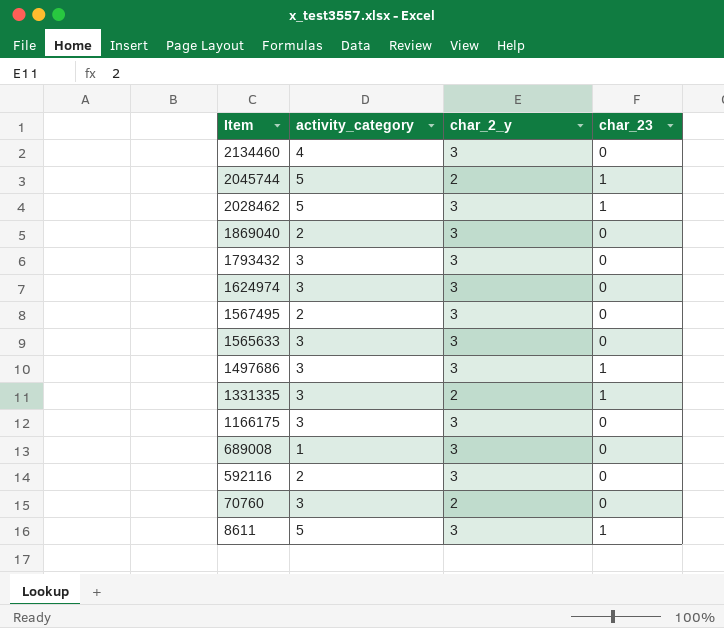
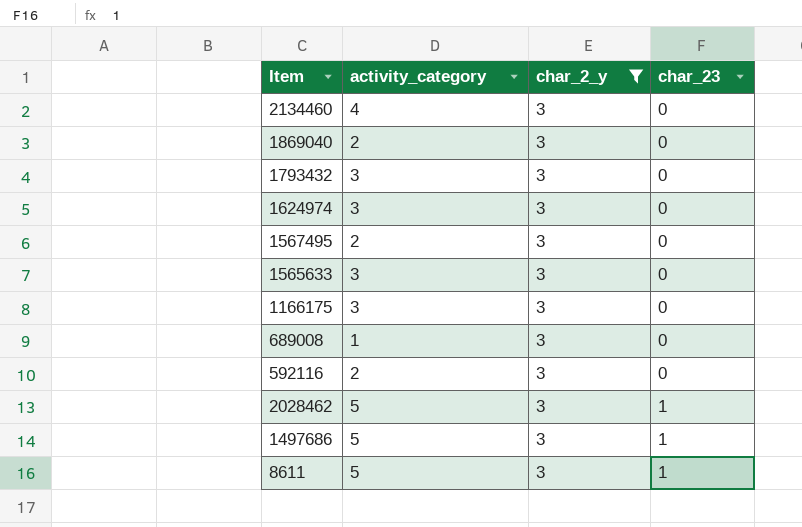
filter: none -> char_2_y = 3
row order: Item descending -> char_23 ascending
1497686 | activity_category: 3 -> 5

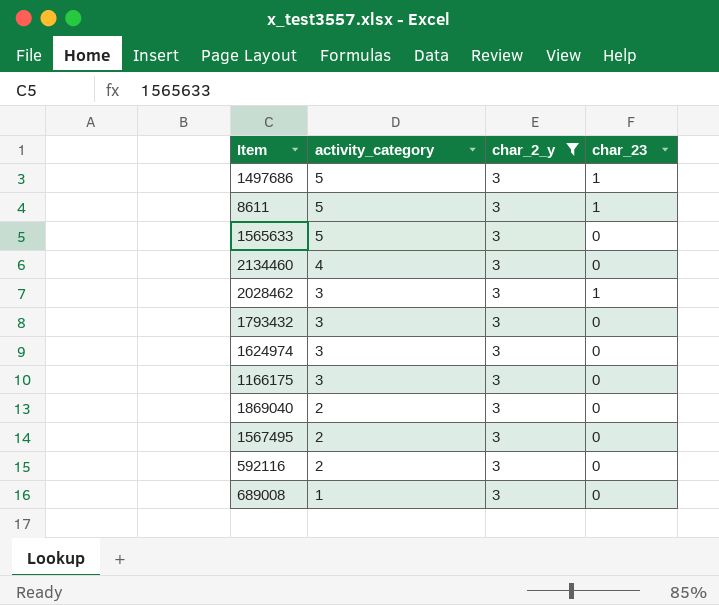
row order: char_23 ascending -> activity_category descending
1565633 | activity_category: 3 -> 5
2028462 | activity_category: 5 -> 3

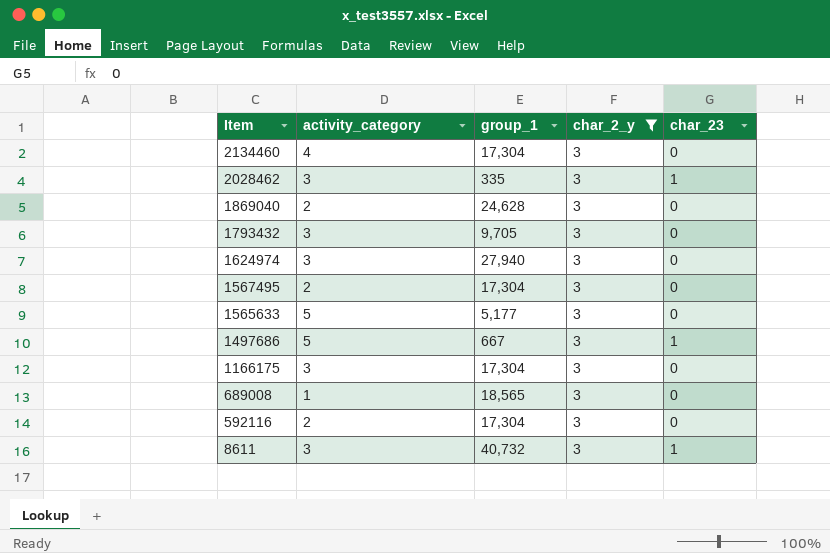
row order: activity_category descending -> Item descending
column group_1 | position: none -> 3
8611 | activity_category: 5 -> 3

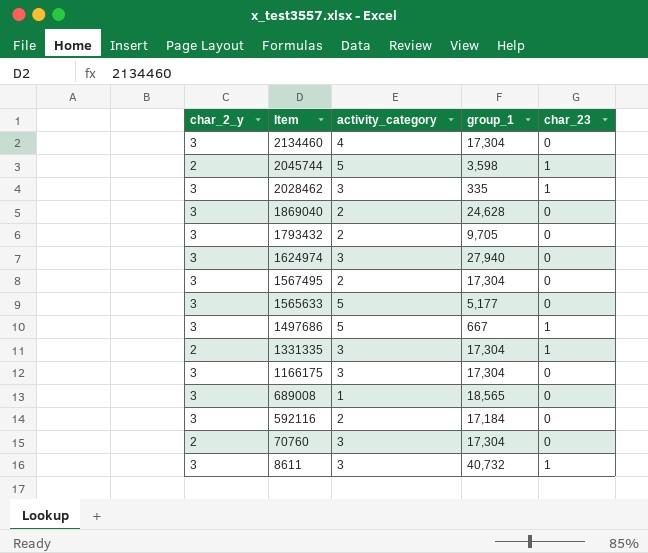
filter: char_2_y = 3 -> none
column char_2_y | position: 4 -> 1
1793432 | activity_category: 3 -> 2
592116 | group_1: 17,304 -> 17,184

